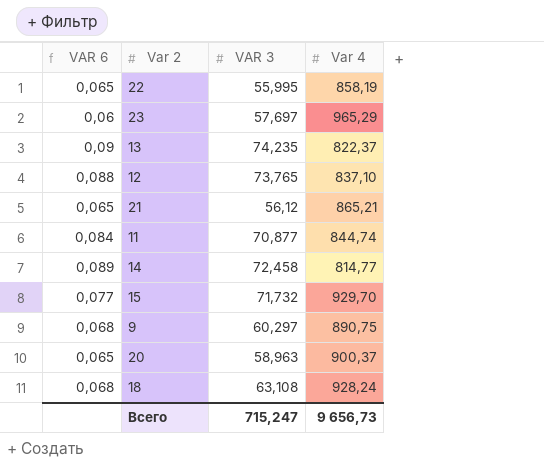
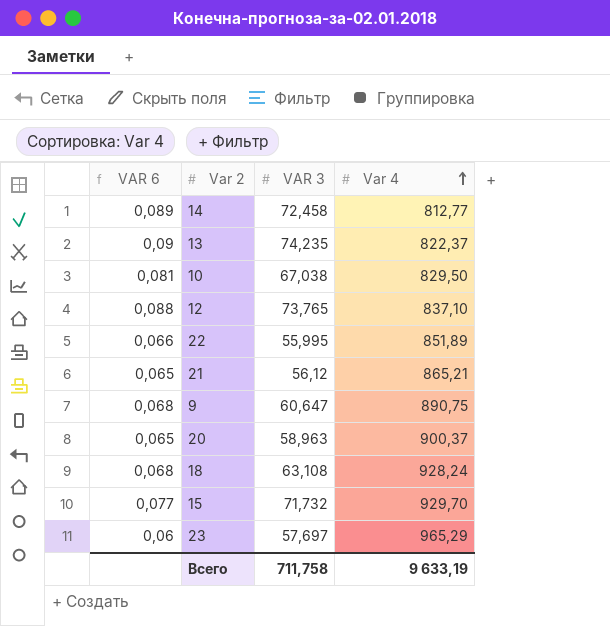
row order: none -> Var 4 ascending
row 11: 0,084 | 70,877 | 844,74 -> none
14 | Var 4: 814,77 -> 812,77
row 10: none -> 0,081 | 67,038 | 829,50
22 | VAR 6: 0,065 -> 0,066
22 | Var 4: 858,19 -> 851,89
9 | VAR 3: 60,297 -> 60,647
Всего | VAR 3: 715,247 -> 711,758
Всего | Var 4: 9 656,73 -> 9 633,19

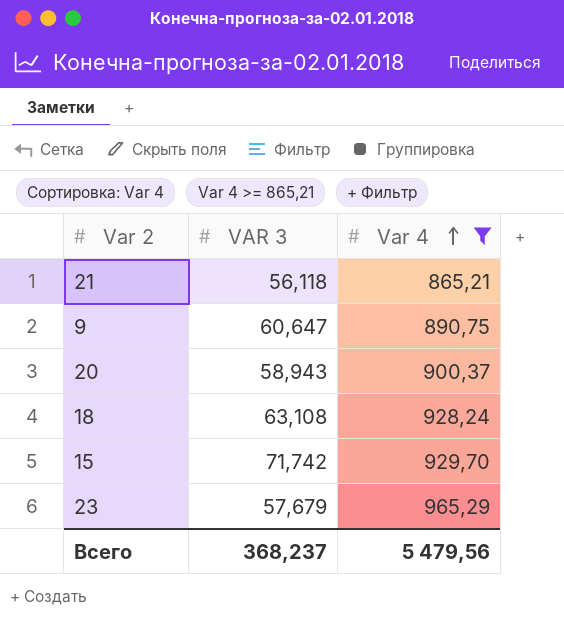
filter: none -> Var 4 >= 865,21
column VAR 6 | formula: [VAR 3] / [Var 4] -> none
21 | VAR 3: 56,12 -> 56,118
20 | VAR 3: 58,963 -> 58,943
15 | VAR 3: 71,732 -> 71,742
23 | VAR 3: 57,697 -> 57,679
Всего | VAR 3: 711,758 -> 368,237
Всего | Var 4: 9 633,19 -> 5 479,56

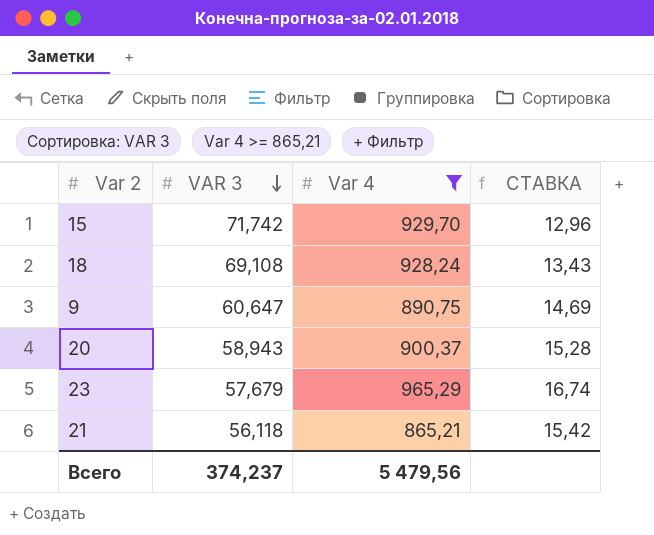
row order: Var 4 ascending -> VAR 3 descending
column СТАВКА | formula: none -> [Var 4] / [VAR 3]
18 | VAR 3: 63,108 -> 69,108
Всего | VAR 3: 368,237 -> 374,237

